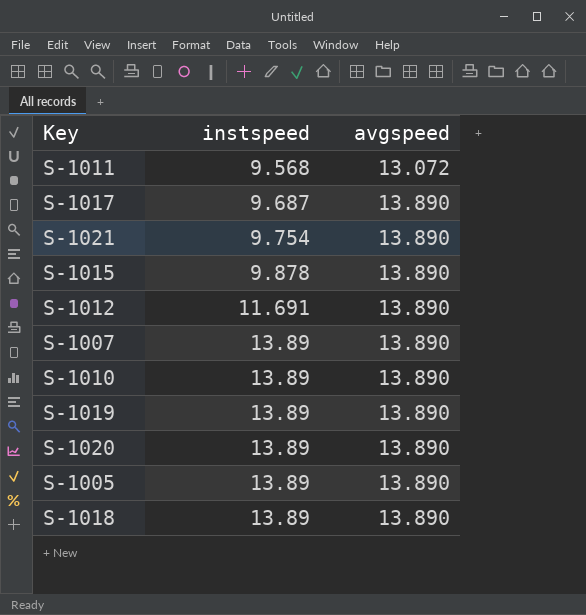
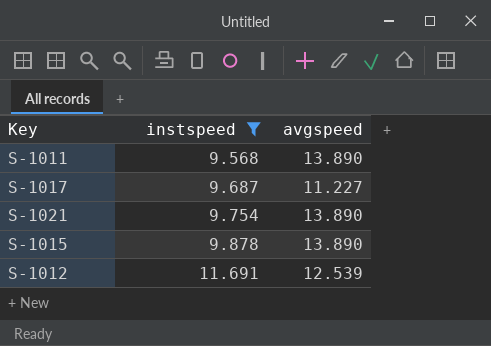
filter: none -> instspeed != 13.89
S-1011 | avgspeed: 13.072 -> 13.890
S-1017 | avgspeed: 13.890 -> 11.227
S-1012 | avgspeed: 13.890 -> 12.539

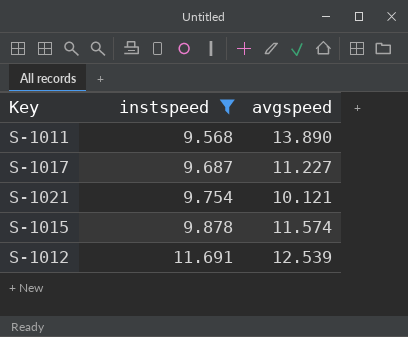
S-1021 | avgspeed: 13.890 -> 10.121
S-1015 | avgspeed: 13.890 -> 11.574

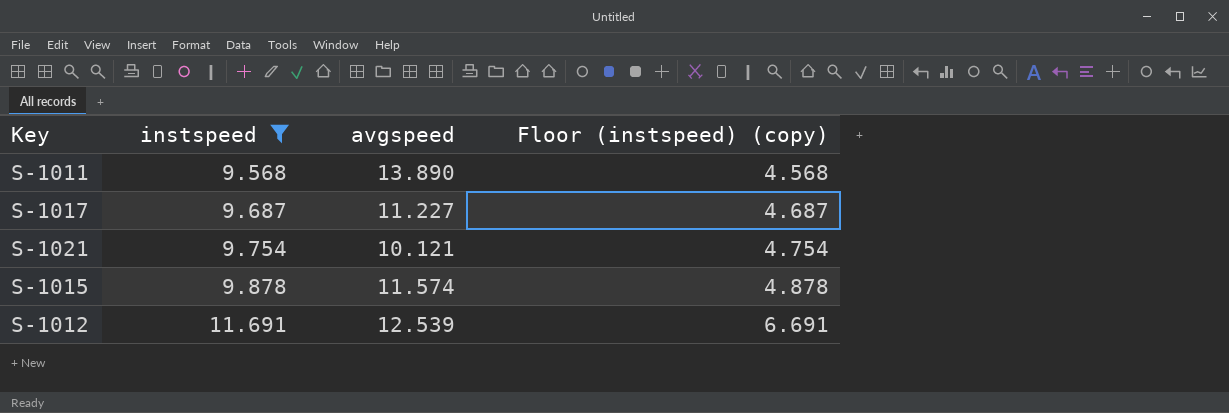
column Floor (instspeed) (copy) | formula: none -> [instspeed] - 5

